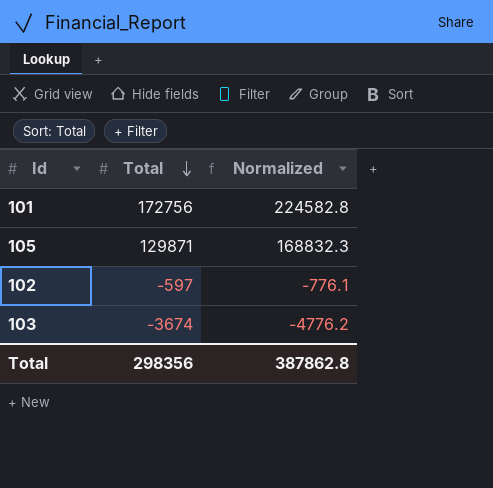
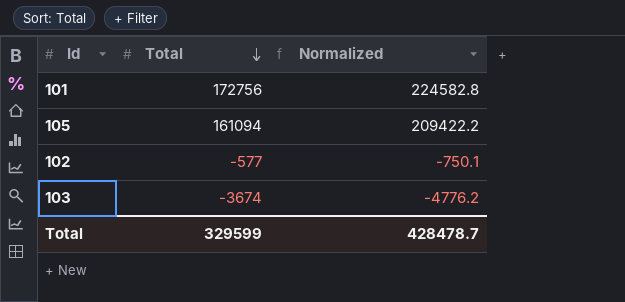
105 | Total: 129871 -> 161094
105 | Normalized: 168832.3 -> 209422.2
102 | Total: -597 -> -577
102 | Normalized: -776.1 -> -750.1
Total | Total: 298356 -> 329599
Total | Normalized: 387862.8 -> 428478.7

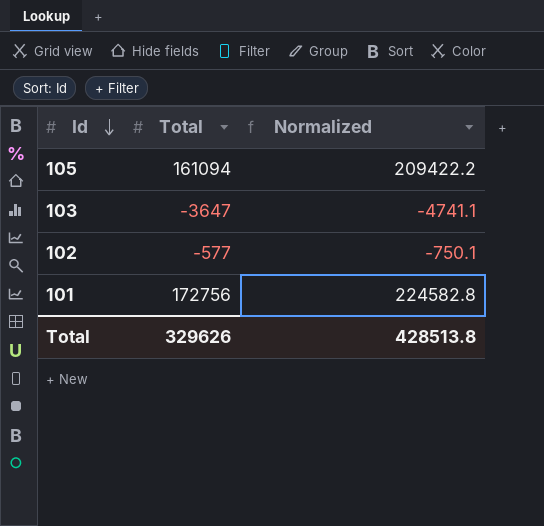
row order: Total descending -> Id descending
103 | Total: -3674 -> -3647
103 | Normalized: -4776.2 -> -4741.1
Total | Total: 329599 -> 329626
Total | Normalized: 428478.7 -> 428513.8

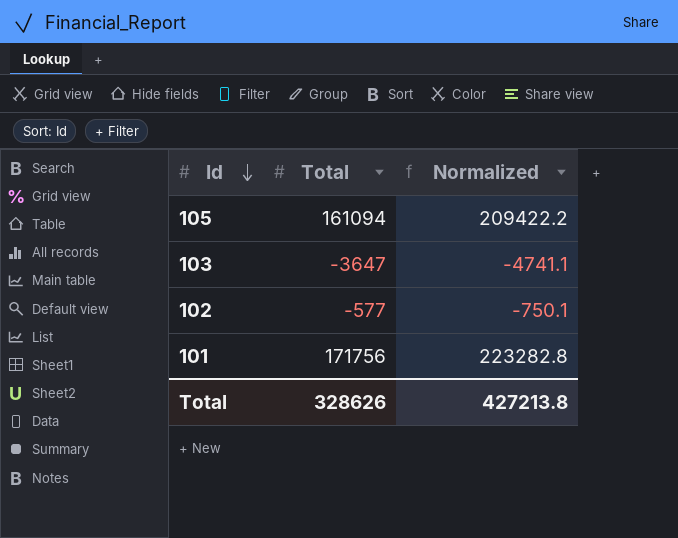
101 | Total: 172756 -> 171756
101 | Normalized: 224582.8 -> 223282.8
Total | Total: 329626 -> 328626
Total | Normalized: 428513.8 -> 427213.8

